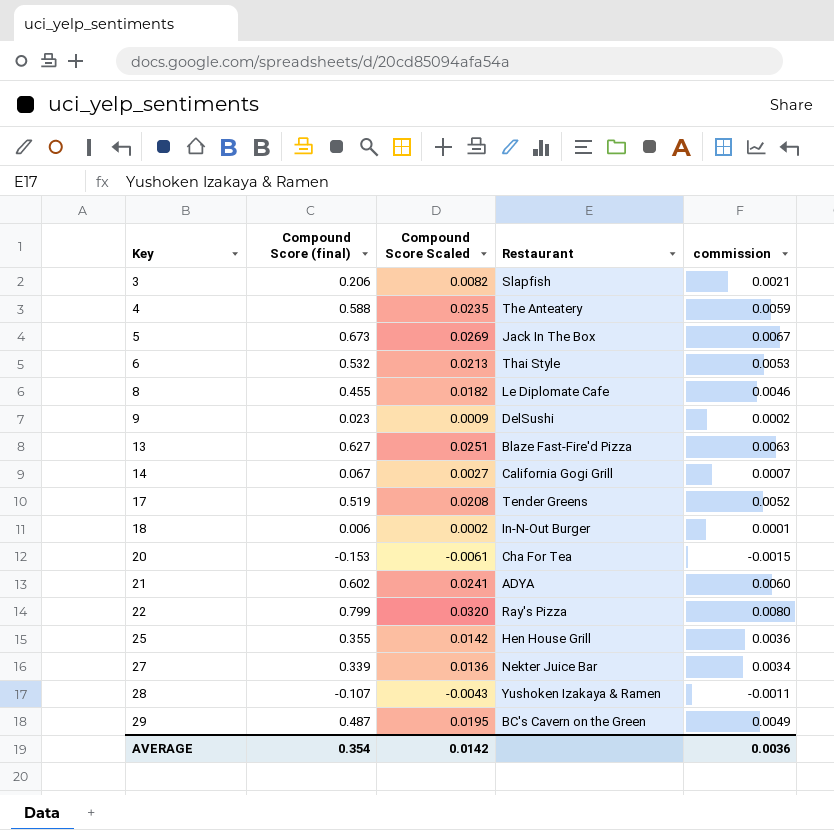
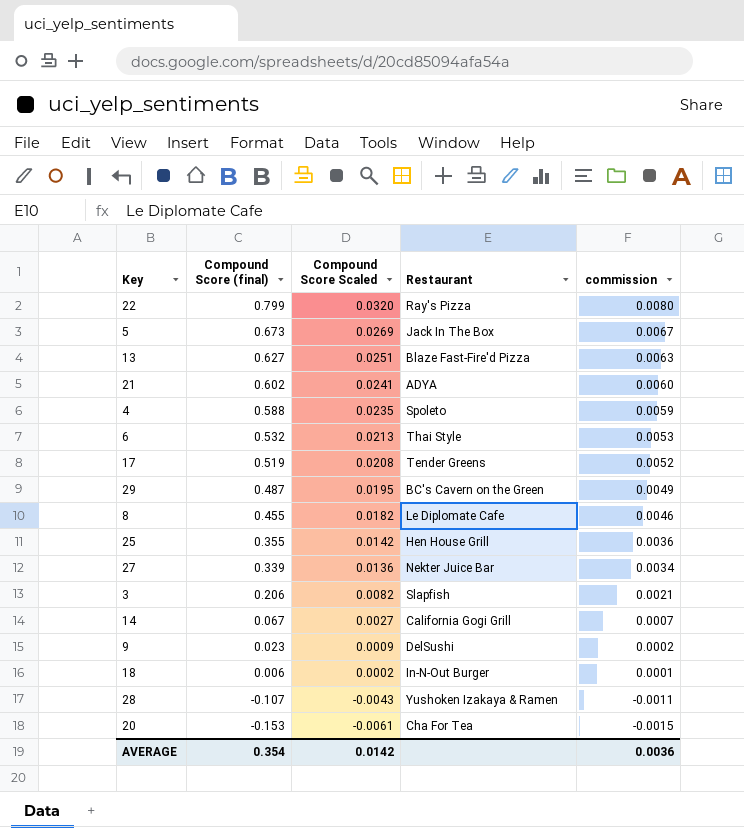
row order: Key ascending -> Compound Score (final) descending
4 | Restaurant: The Anteatery -> Spoleto

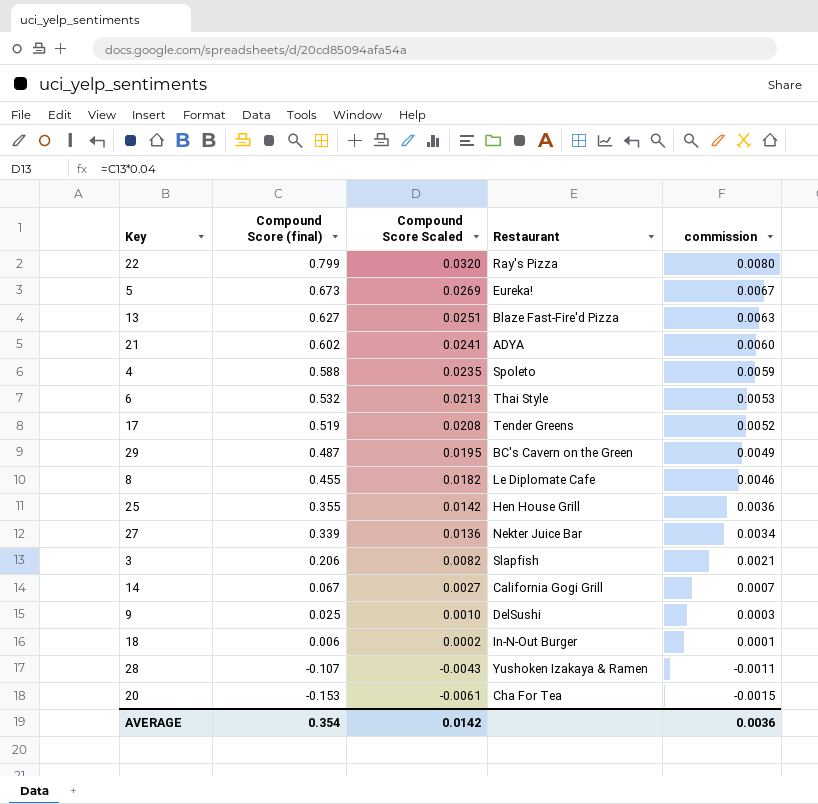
5 | Restaurant: Jack In The Box -> Eureka!
9 | Compound Score (final): 0.023 -> 0.025
9 | Compound Score Scaled: 0.0009 -> 0.0010
9 | commission: 0.0002 -> 0.0003

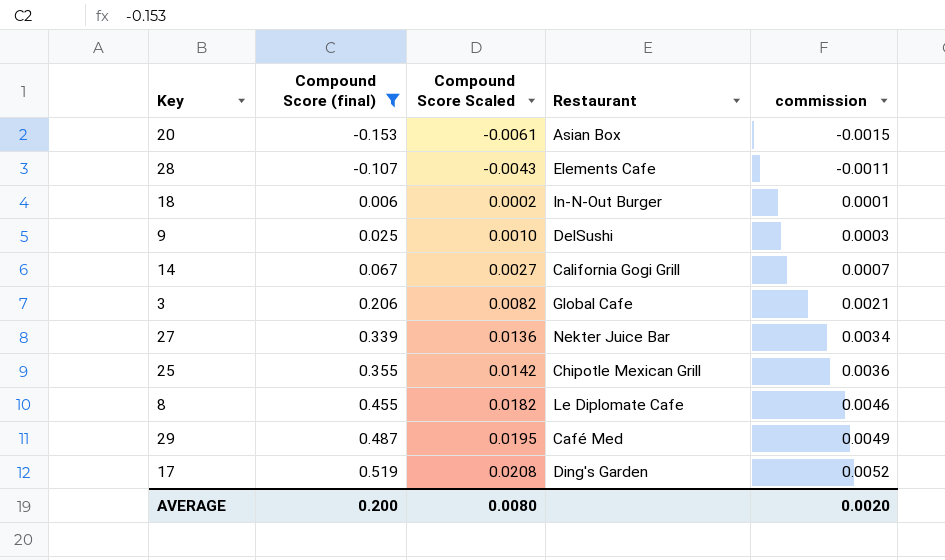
filter: none -> Compound Score (final) <= 0.519
row order: Compound Score (final) descending -> Compound Score (final) ascending
20 | Restaurant: Cha For Tea -> Asian Box
28 | Restaurant: Yushoken Izakaya & Ramen -> Elements Cafe
3 | Restaurant: Slapfish -> Global Cafe
25 | Restaurant: Hen House Grill -> Chipotle Mexican Grill
29 | Restaurant: BC's Cavern on the Green -> Café Med
17 | Restaurant: Tender Greens -> Ding's Garden
AVERAGE | Compound Score (final): 0.354 -> 0.200
AVERAGE | Compound Score Scaled: 0.0142 -> 0.0080
AVERAGE | commission: 0.0036 -> 0.0020

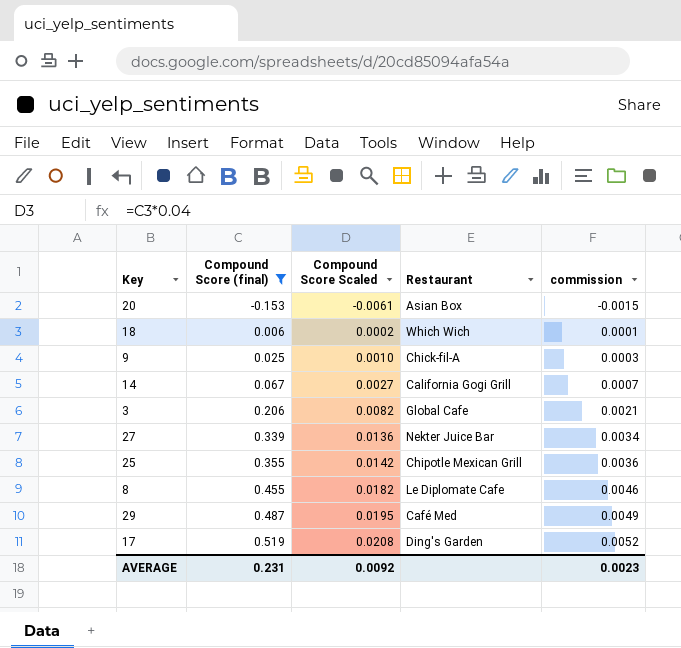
row 28: -0.107 | -0.0043 | Elements Cafe | -0.0011 -> none
18 | Restaurant: In-N-Out Burger -> Which Wich
9 | Restaurant: DelSushi -> Chick-fil-A
AVERAGE | Compound Score (final): 0.200 -> 0.231
AVERAGE | Compound Score Scaled: 0.0080 -> 0.0092
AVERAGE | commission: 0.0020 -> 0.0023

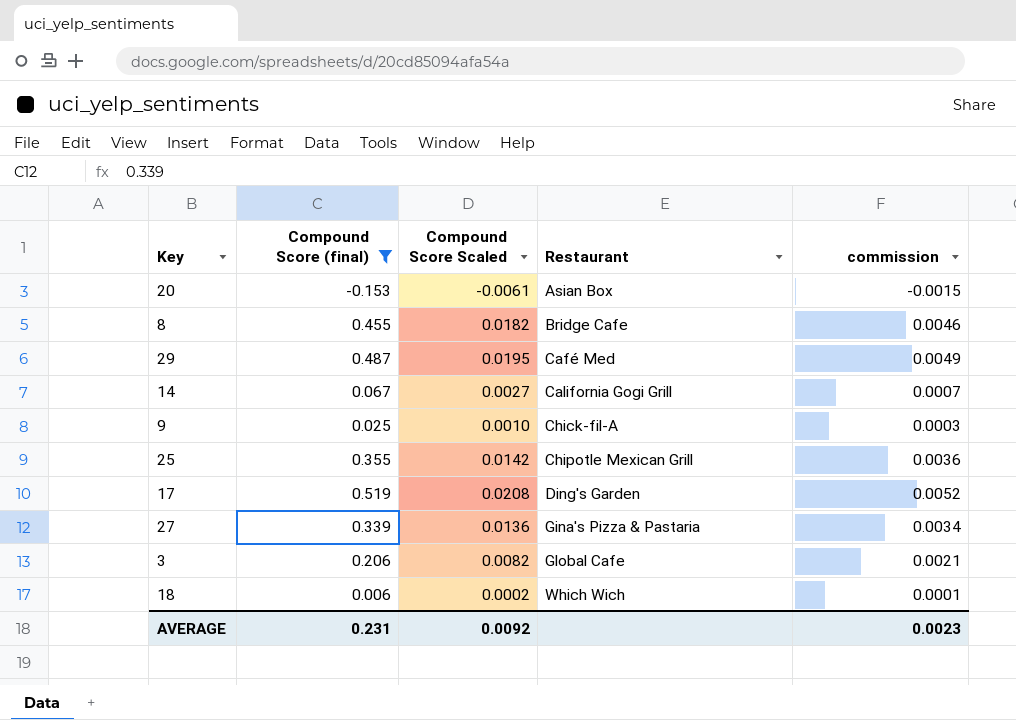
row order: Compound Score (final) ascending -> Restaurant ascending
8 | Restaurant: Le Diplomate Cafe -> Bridge Cafe
27 | Restaurant: Nekter Juice Bar -> Gina's Pizza & Pastaria

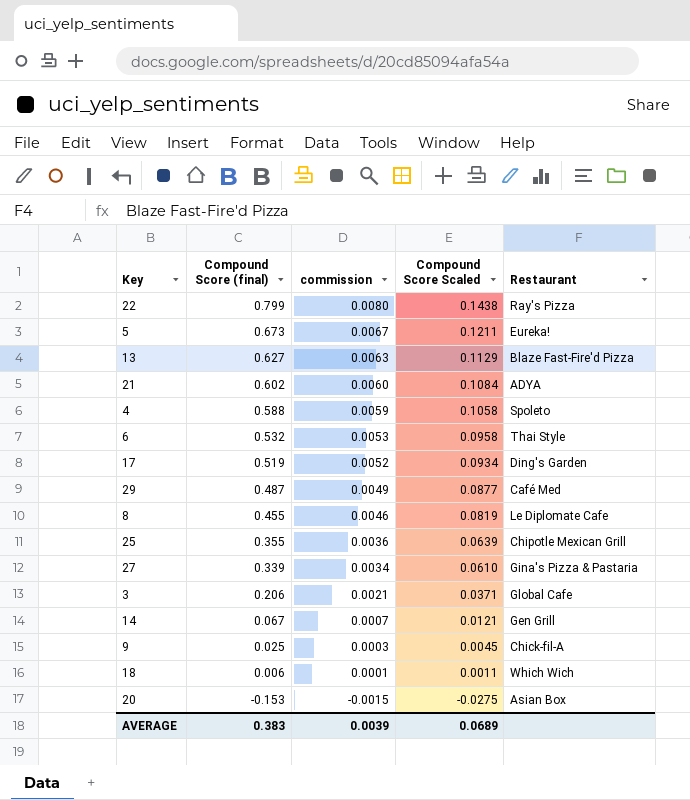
filter: Compound Score (final) <= 0.519 -> none
row order: Restaurant ascending -> Compound Score (final) descending
column commission | position: 5 -> 3
column Compound Score Scaled | formula: [Compound Score (final)] * 0.04 -> [Compound Score (final)] * 0.18
8 | Restaurant: Bridge Cafe -> Le Diplomate Cafe
14 | Restaurant: California Gogi Grill -> Gen Grill
AVERAGE | Compound Score (final): 0.231 -> 0.383
AVERAGE | commission: 0.0023 -> 0.0039
AVERAGE | Compound Score Scaled: 0.0092 -> 0.0689

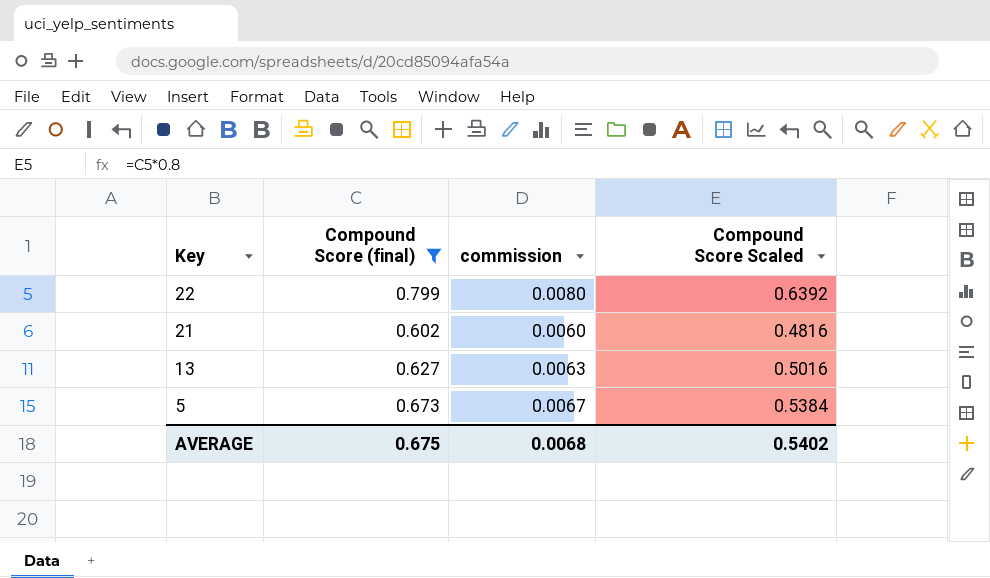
filter: none -> Compound Score (final) >= 0.602
row order: Compound Score (final) descending -> Key descending
column Restaurant | position: 5 -> none
column Compound Score Scaled | formula: [Compound Score (final)] * 0.18 -> [Compound Score (final)] * 0.8
AVERAGE | Compound Score (final): 0.383 -> 0.675
AVERAGE | commission: 0.0039 -> 0.0068
AVERAGE | Compound Score Scaled: 0.0689 -> 0.5402

